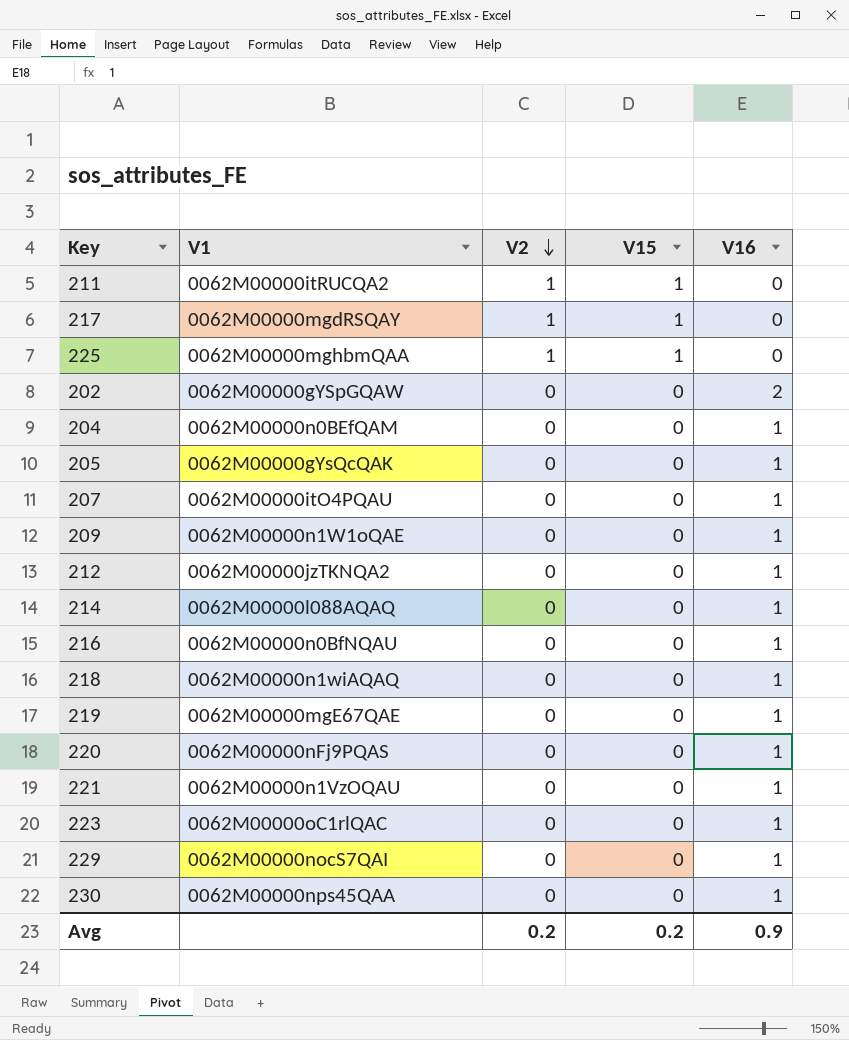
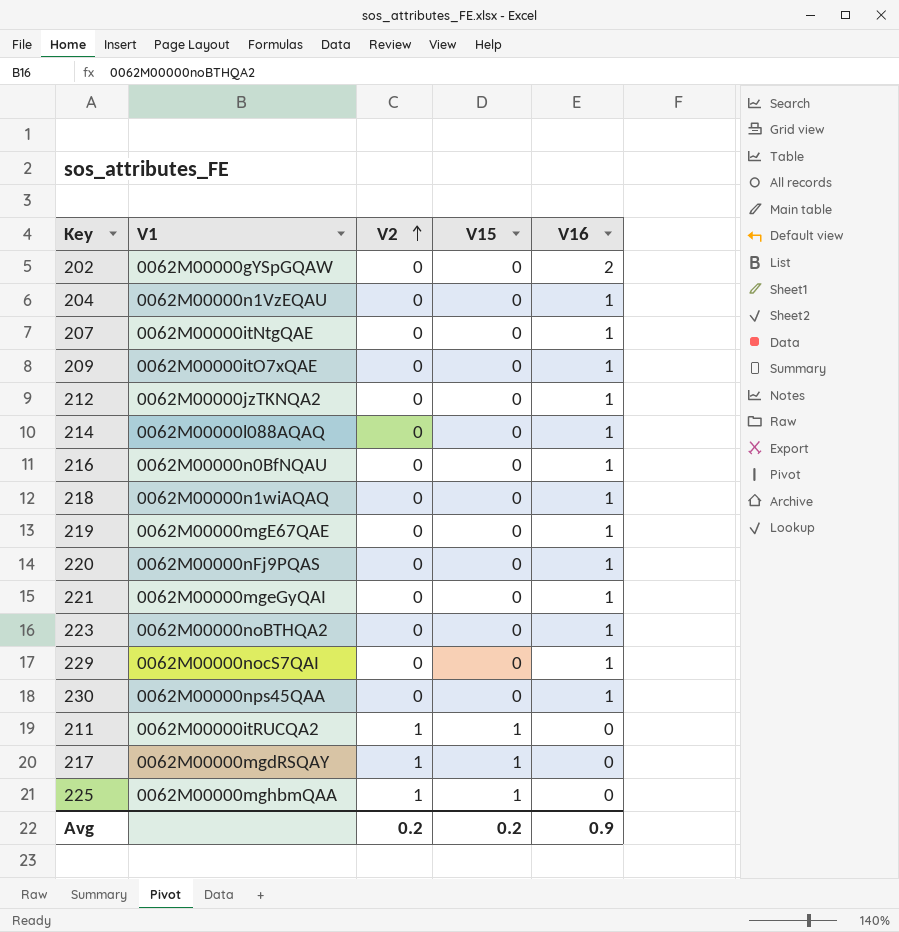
row order: V2 descending -> V2 ascending
row 205: 0062M00000gYsQcQAK | 0 | 0 | 1 -> none
204 | V1: 0062M00000n0BEfQAM -> 0062M00000n1VzEQAU
207 | V1: 0062M00000itO4PQAU -> 0062M00000itNtgQAE
209 | V1: 0062M00000n1W1oQAE -> 0062M00000itO7xQAE
221 | V1: 0062M00000n1VzOQAU -> 0062M00000mgeGyQAI
223 | V1: 0062M00000oC1rlQAC -> 0062M00000noBTHQA2

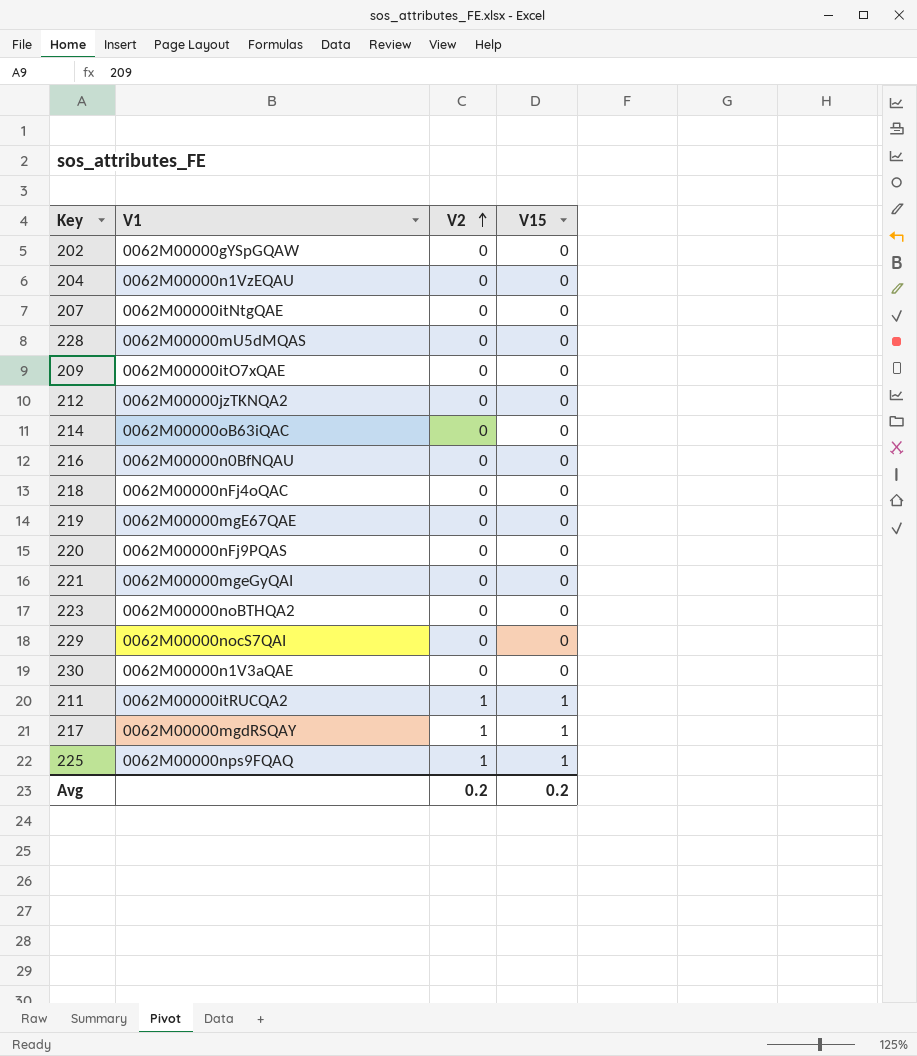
column V16 | position: 5 -> none
row 228: none -> 0062M00000mU5dMQAS | 0 | 0
214 | V1: 0062M00000l088AQAQ -> 0062M00000oB63iQAC
218 | V1: 0062M00000n1wiAQAQ -> 0062M00000nFj4oQAC
230 | V1: 0062M00000nps45QAA -> 0062M00000n1V3aQAE
225 | V1: 0062M00000mghbmQAA -> 0062M00000nps9FQAQ

